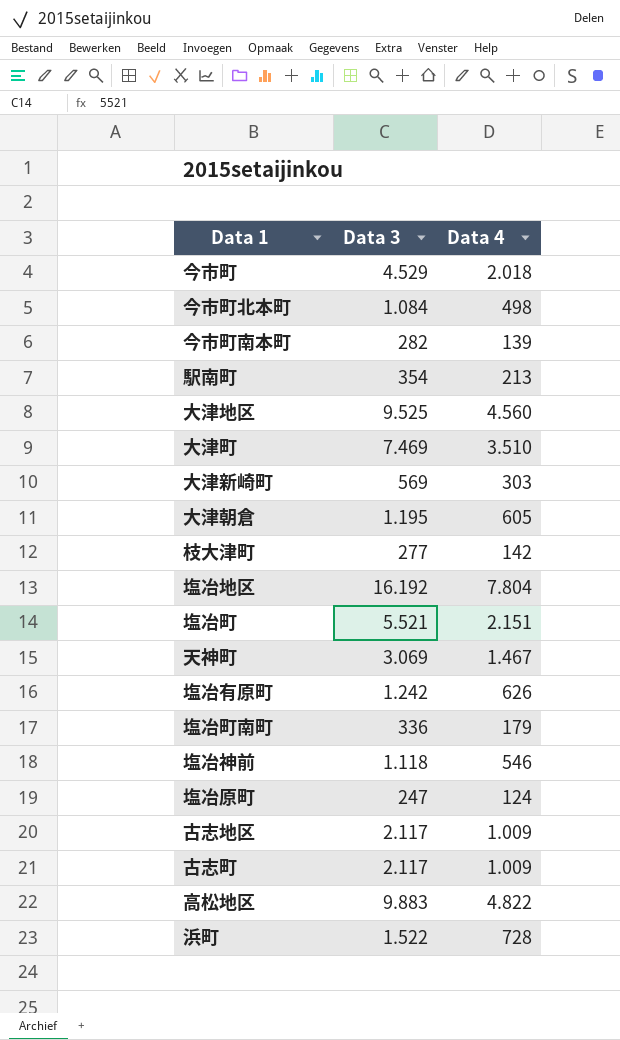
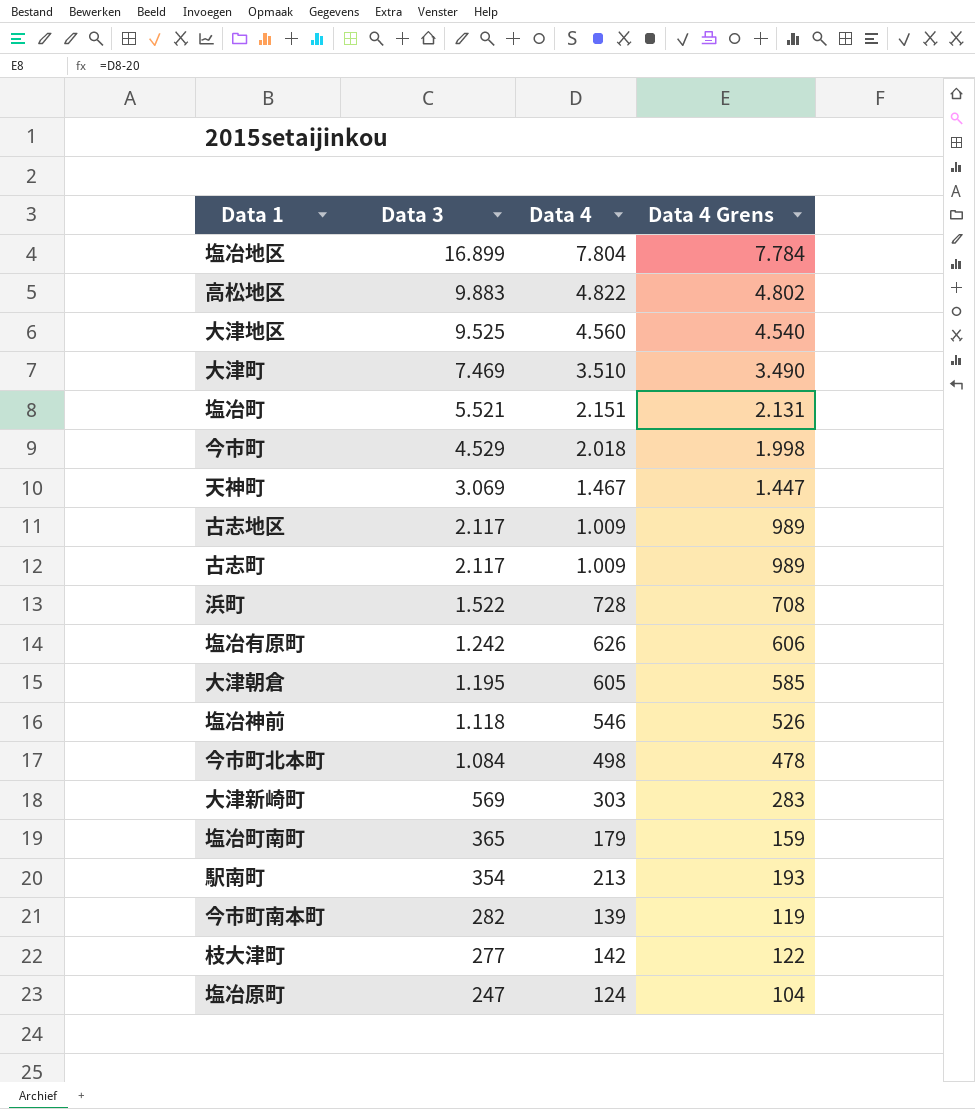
row order: none -> Data 3 descending
column Data 4 Grens | formula: none -> [Data 4] - 20
塩冶地区 | Data 3: 16.192 -> 16.899
塩冶町南町 | Data 3: 336 -> 365

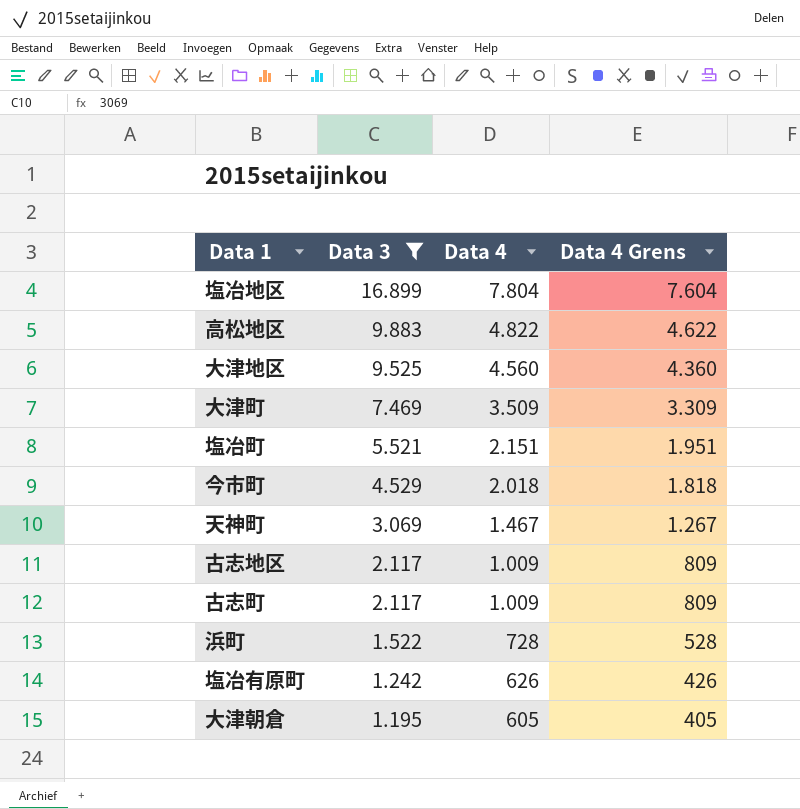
filter: none -> Data 3 >= 1.195
column Data 4 Grens | formula: [Data 4] - 20 -> [Data 4] - 200
大津町 | Data 4: 3.510 -> 3.509

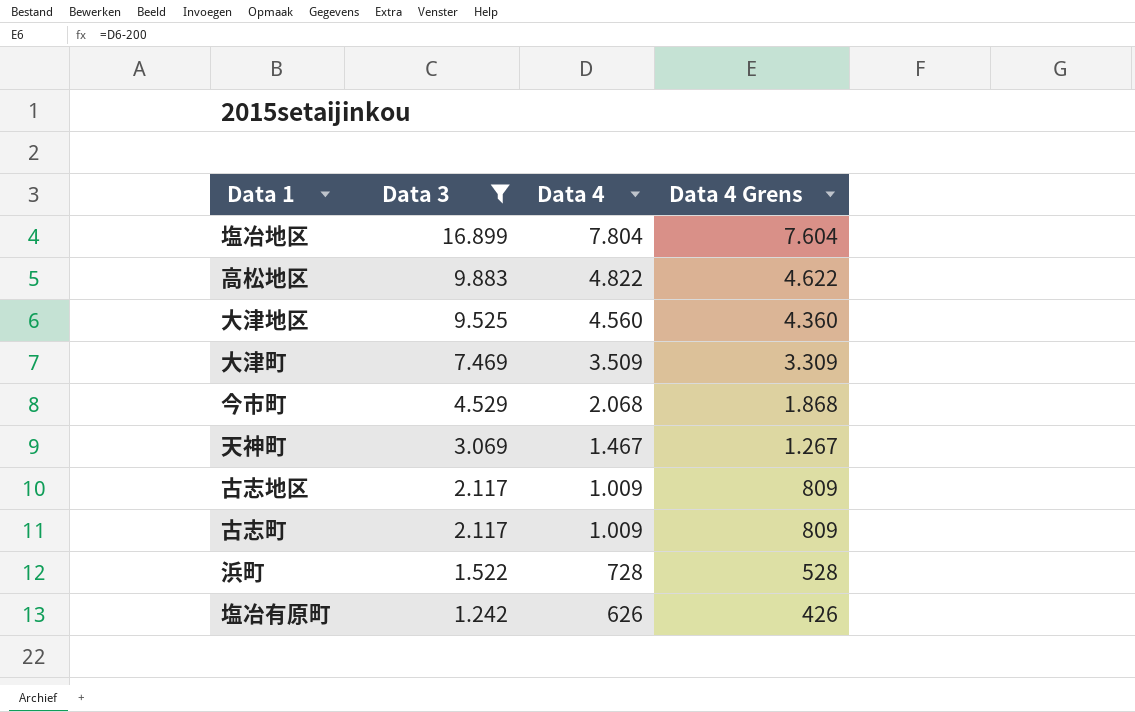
row 塩冶町: 5.521 | 2.151 | 1.951 -> none
row 大津朝倉: 1.195 | 605 | 405 -> none
今市町 | Data 4: 2.018 -> 2.068
今市町 | Data 4 Grens: 1.818 -> 1.868

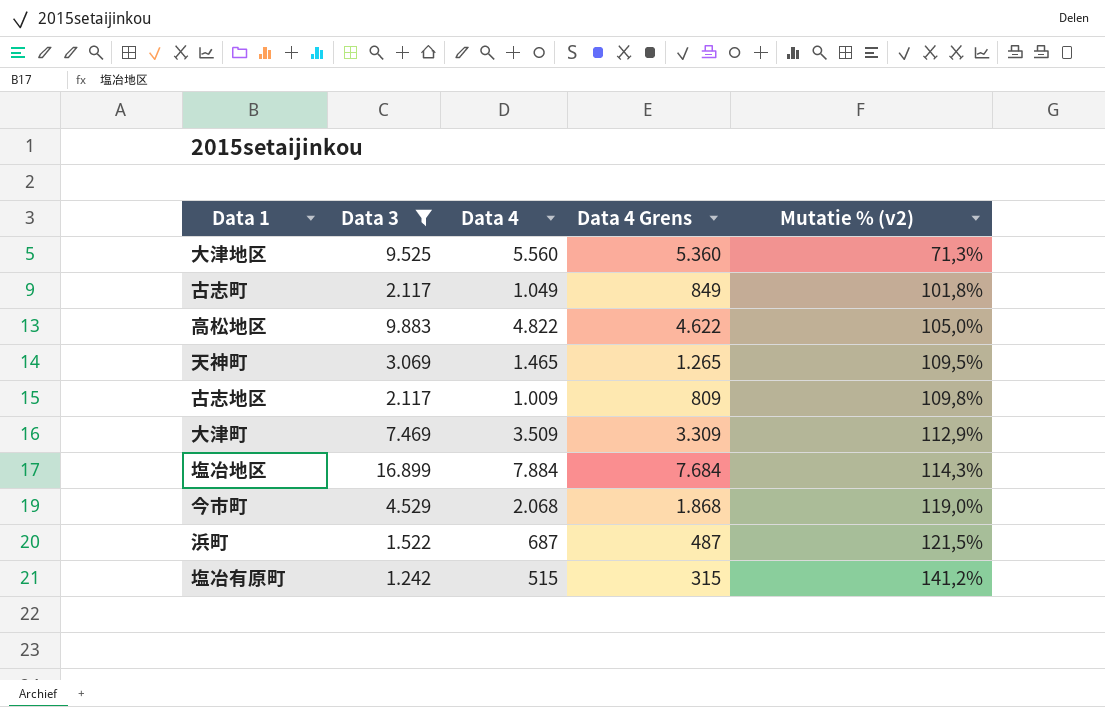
row order: Data 3 descending -> Mutatie % (v2) ascending
column Mutatie % (v2) | formula: none -> ([Data 3] - [Data 4]) / [Data 4]
大津地区 | Data 4: 4.560 -> 5.560
大津地区 | Data 4 Grens: 4.360 -> 5.360
古志町 | Data 4: 1.009 -> 1.049
古志町 | Data 4 Grens: 809 -> 849
天神町 | Data 4: 1.467 -> 1.465
天神町 | Data 4 Grens: 1.267 -> 1.265
塩冶地区 | Data 4: 7.804 -> 7.884
塩冶地区 | Data 4 Grens: 7.604 -> 7.684
浜町 | Data 4: 728 -> 687
浜町 | Data 4 Grens: 528 -> 487
塩冶有原町 | Data 4: 626 -> 515
塩冶有原町 | Data 4 Grens: 426 -> 315

